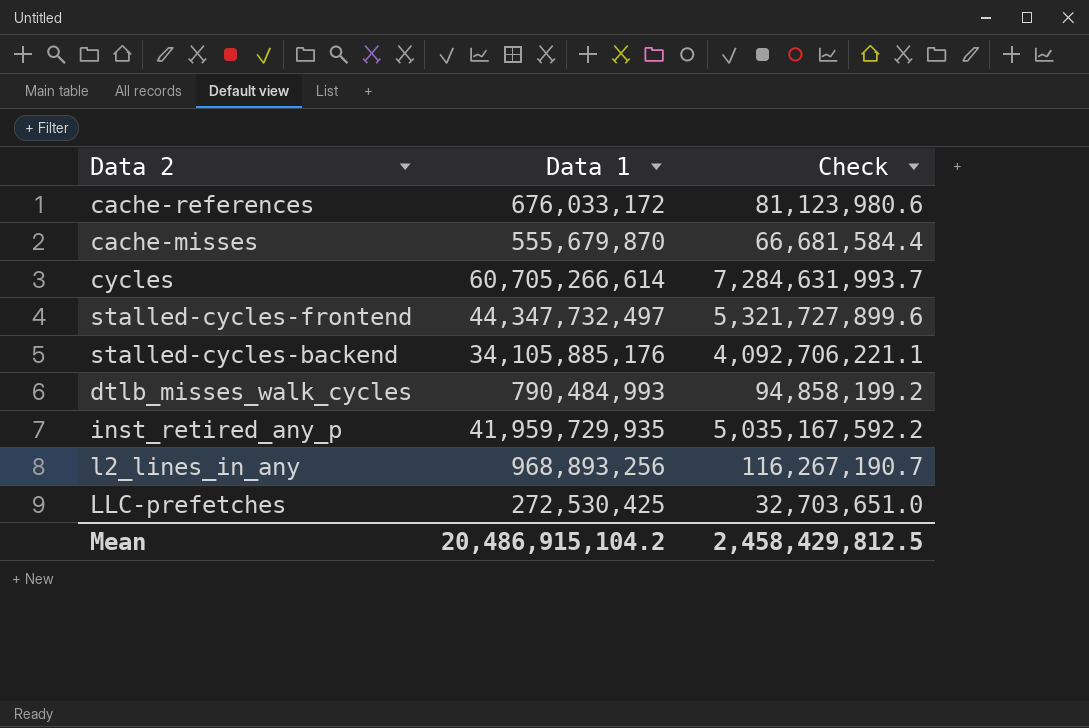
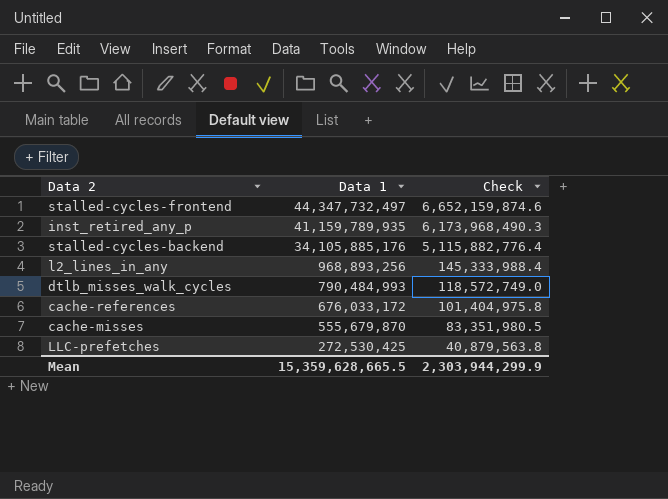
row order: none -> Data 1 descending
column Check | formula: [Data 1] * 0.12 -> [Data 1] * 0.15
row cycles: 60,705,266,614 | 7,284,631,993.7 -> none
inst_retired_any_p | Data 1: 41,959,729,935 -> 41,159,789,935
Mean | Data 1: 20,486,915,104.2 -> 15,359,628,665.5
Mean | Check: 2,458,429,812.5 -> 2,303,944,299.9

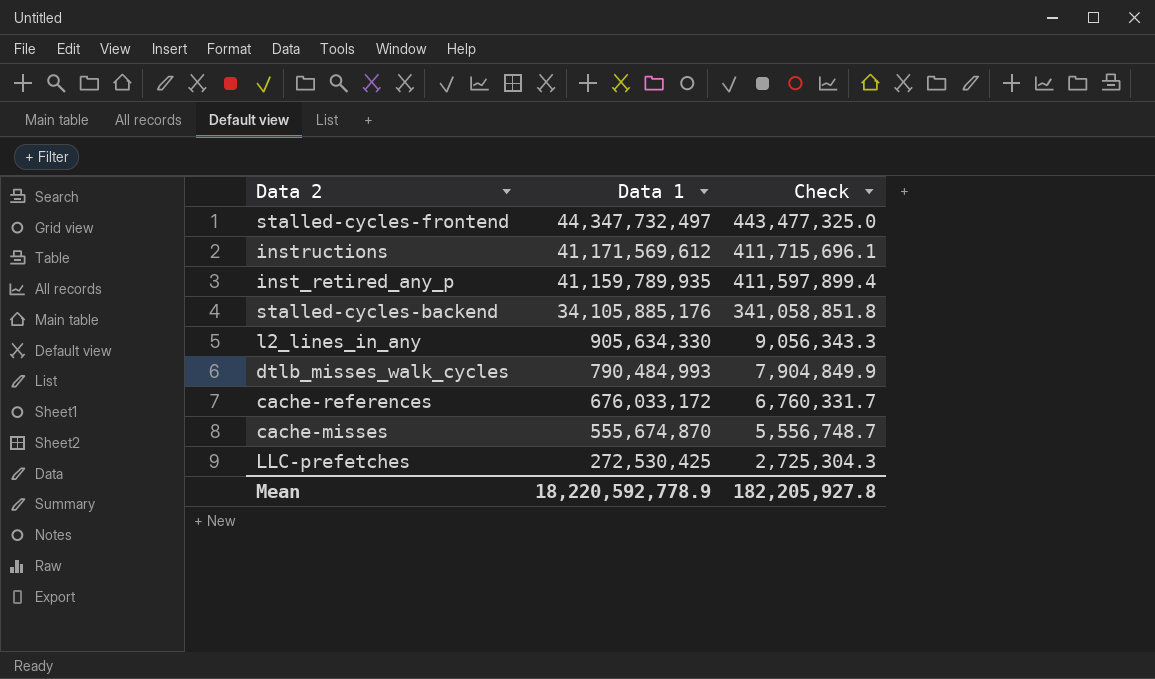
column Check | formula: [Data 1] * 0.15 -> [Data 1] * 0.01
row instructions: none -> 41,171,569,612 | 411,715,696.1
l2_lines_in_any | Data 1: 968,893,256 -> 905,634,330
cache-misses | Data 1: 555,679,870 -> 555,674,870
Mean | Data 1: 15,359,628,665.5 -> 18,220,592,778.9
Mean | Check: 2,303,944,299.9 -> 182,205,927.8

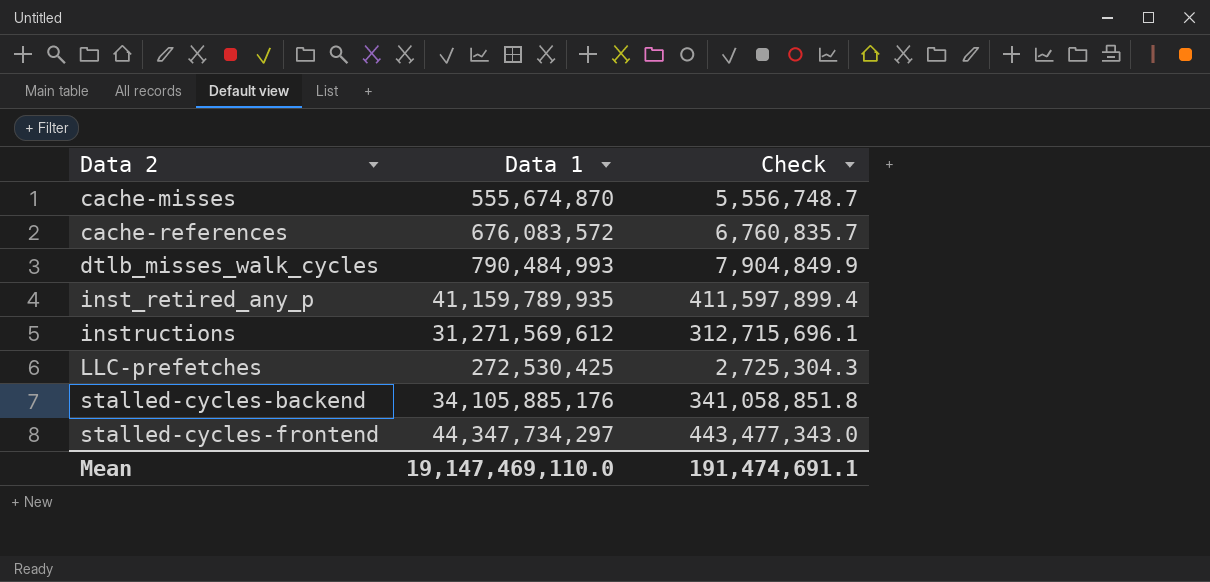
row order: Data 1 descending -> Data 2 ascending
row l2_lines_in_any: 905,634,330 | 9,056,343.3 -> none
cache-references | Data 1: 676,033,172 -> 676,083,572
cache-references | Check: 6,760,331.7 -> 6,760,835.7
instructions | Data 1: 41,171,569,612 -> 31,271,569,612
instructions | Check: 411,715,696.1 -> 312,715,696.1
stalled-cycles-frontend | Data 1: 44,347,732,497 -> 44,347,734,297
stalled-cycles-frontend | Check: 443,477,325.0 -> 443,477,343.0
Mean | Data 1: 18,220,592,778.9 -> 19,147,469,110.0
Mean | Check: 182,205,927.8 -> 191,474,691.1

